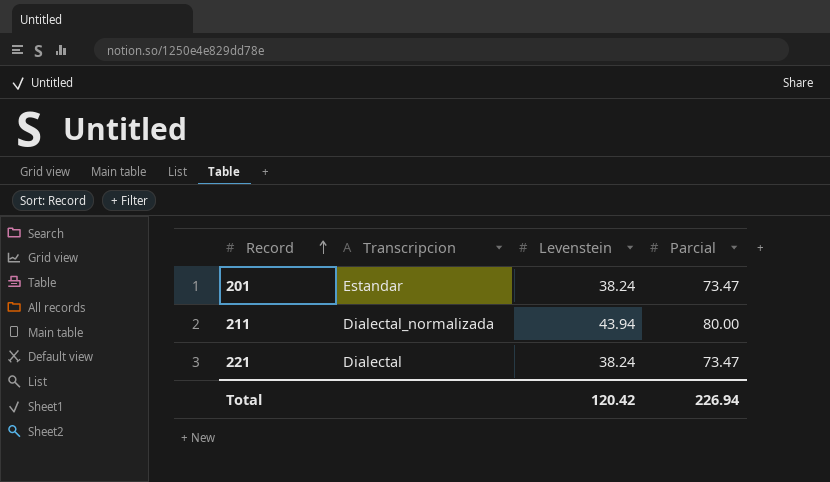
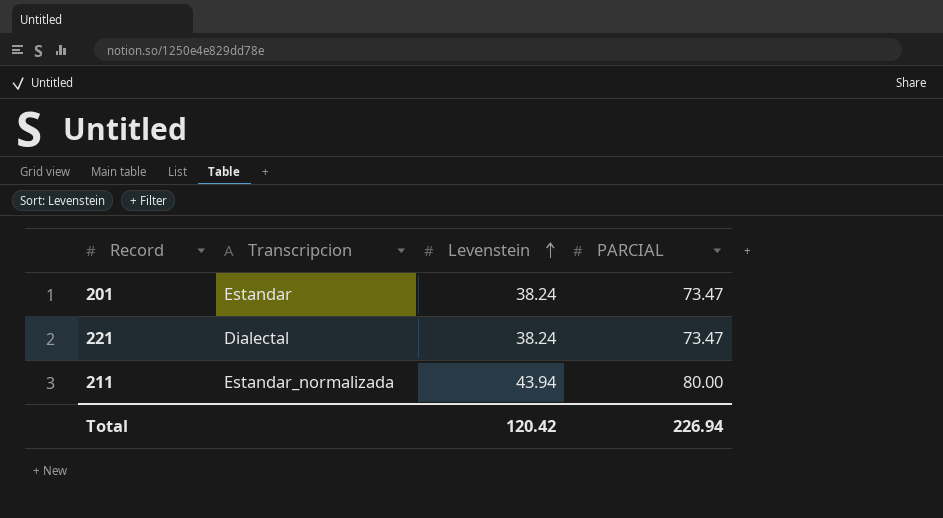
row order: Record ascending -> Levenstein ascending
column name: Parcial -> PARCIAL
211 | Transcripcion: Dialectal_normalizada -> Estandar_normalizada

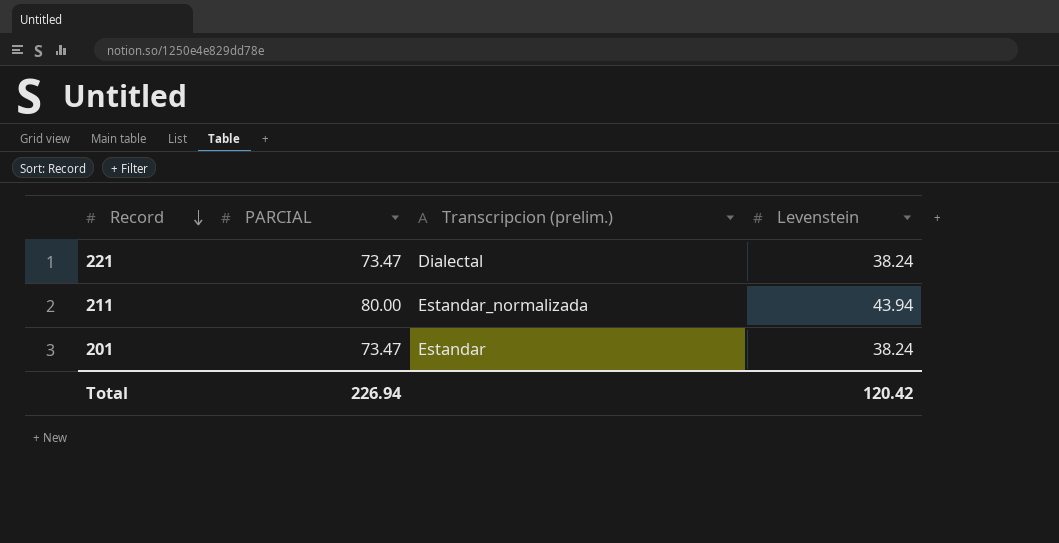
row order: Levenstein ascending -> Record descending
column PARCIAL | position: 4 -> 2
column name: Transcripcion -> Transcripcion (prelim.)

